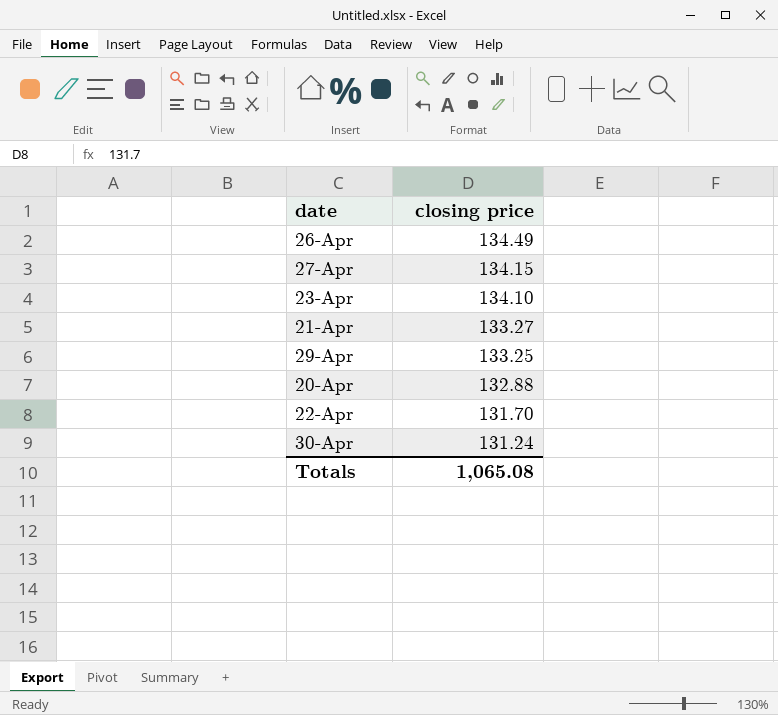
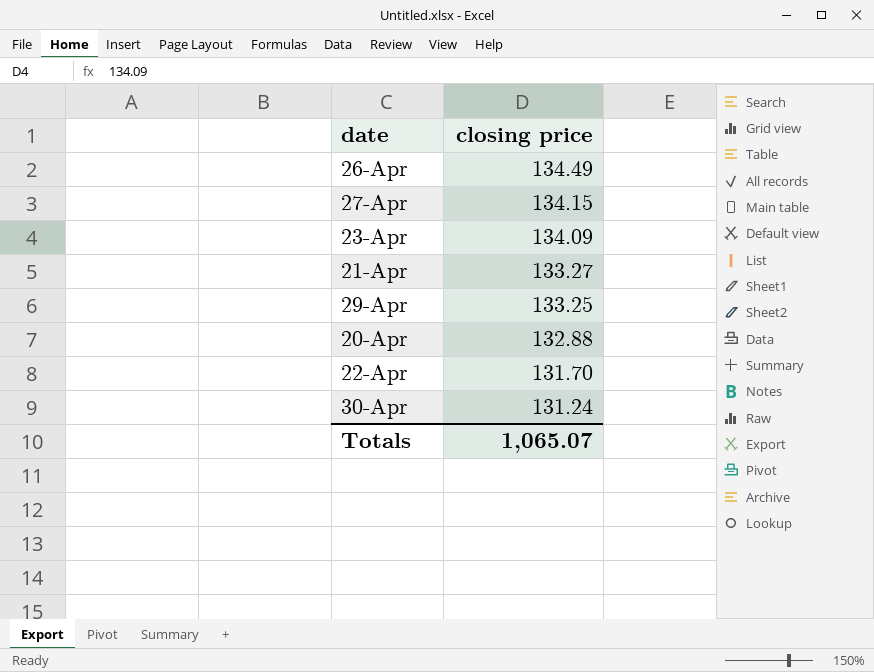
23-Apr | closing price: 134.10 -> 134.09
Totals | closing price: 1,065.08 -> 1,065.07

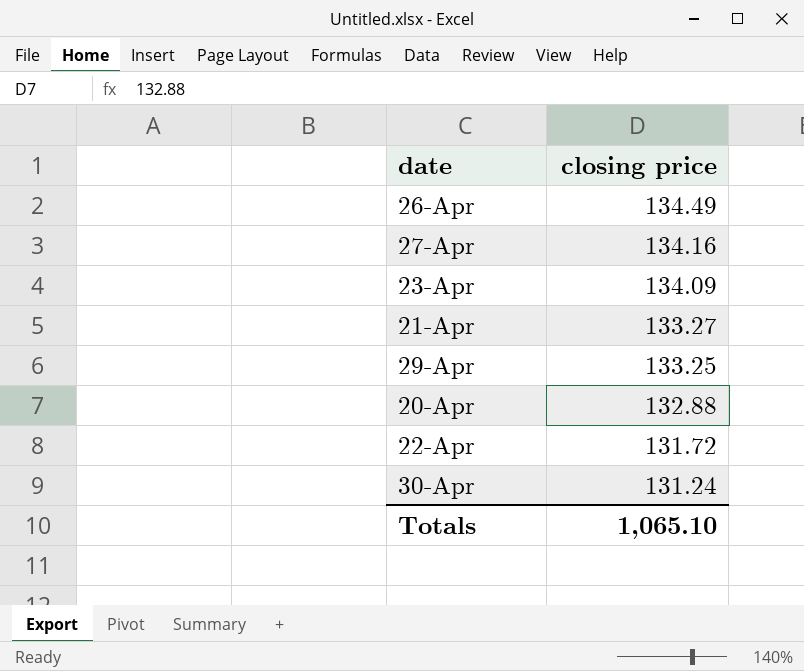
27-Apr | closing price: 134.15 -> 134.16
22-Apr | closing price: 131.70 -> 131.72
Totals | closing price: 1,065.07 -> 1,065.10

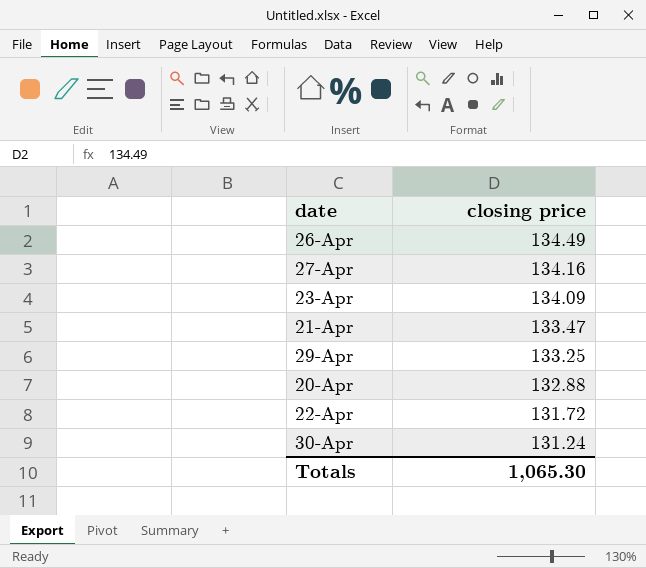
21-Apr | closing price: 133.27 -> 133.47
Totals | closing price: 1,065.10 -> 1,065.30

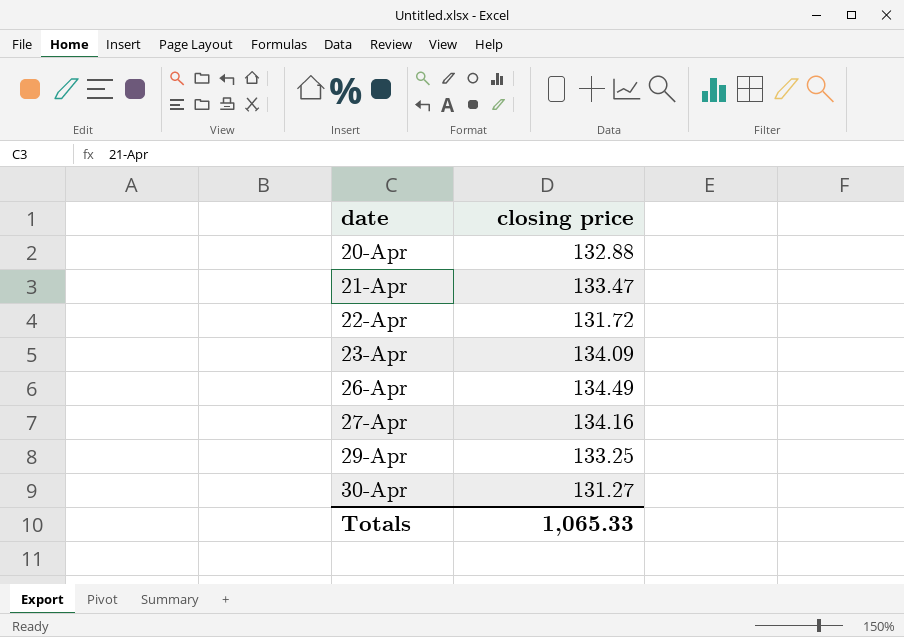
row order: closing price descending -> date ascending
30-Apr | closing price: 131.24 -> 131.27
Totals | closing price: 1,065.30 -> 1,065.33

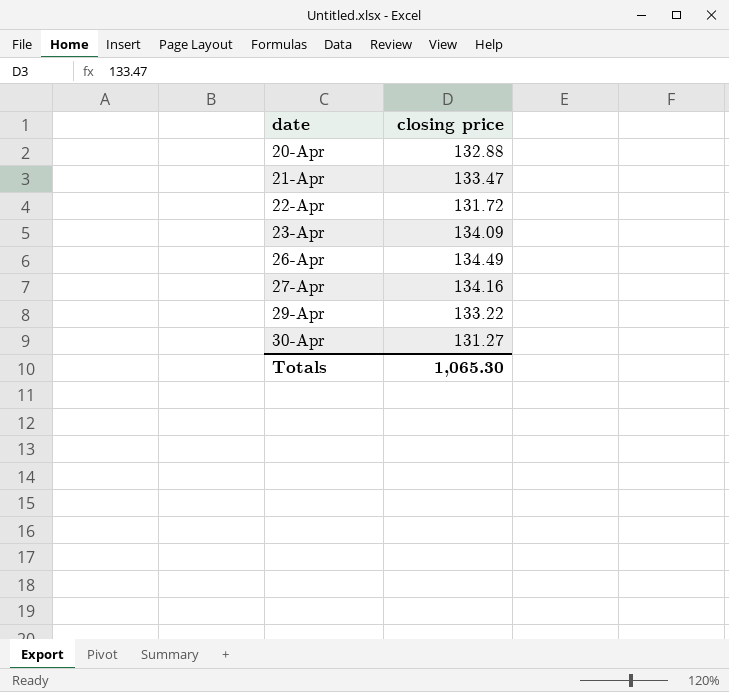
29-Apr | closing price: 133.25 -> 133.22
Totals | closing price: 1,065.33 -> 1,065.30

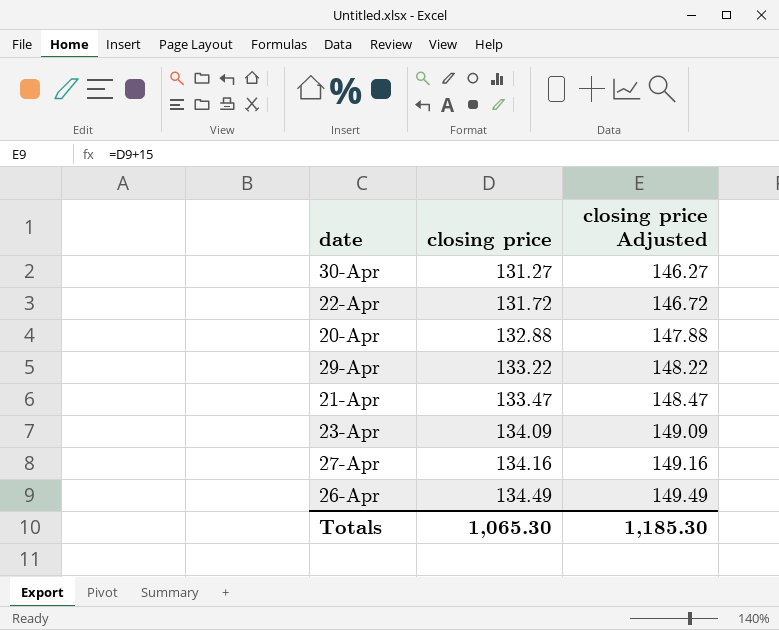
row order: date ascending -> closing price ascending
column closing price Adjusted | formula: none -> [closing price] + 15

